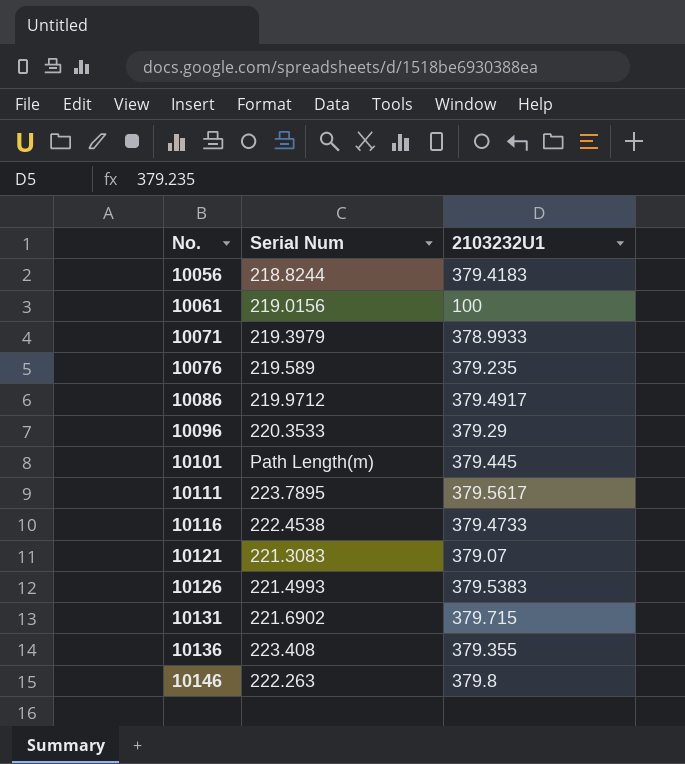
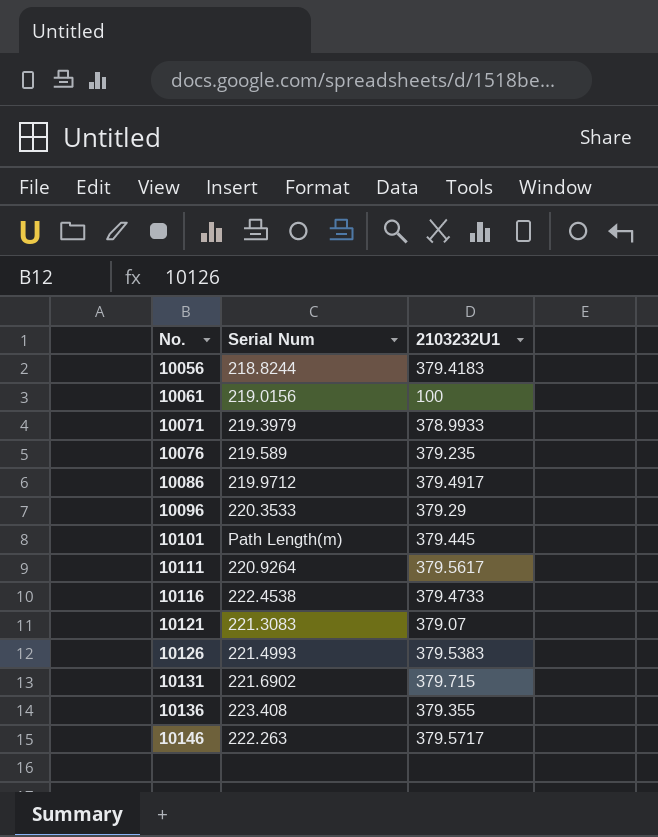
10111 | Serial Num: 223.7895 -> 220.9264
10146 | 2103232U1: 379.8 -> 379.5717

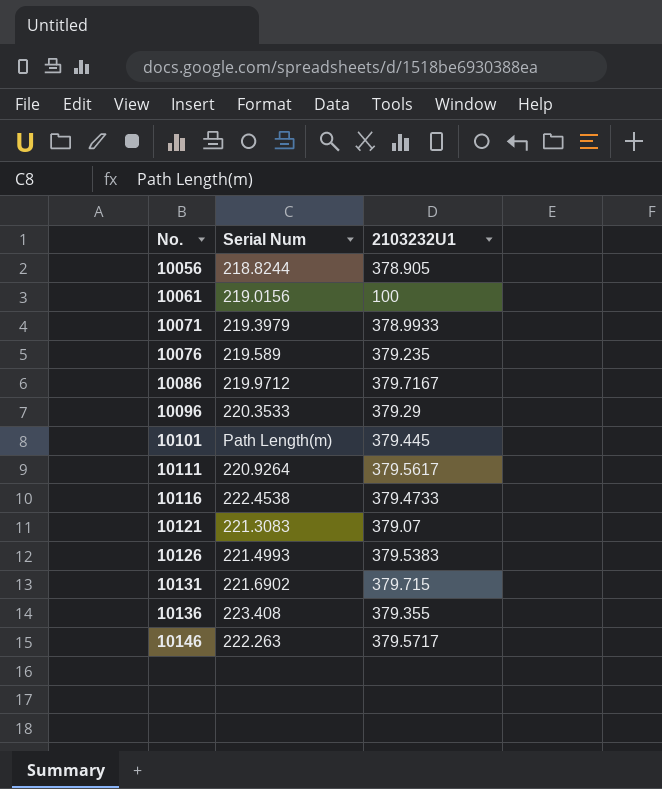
10056 | 2103232U1: 379.4183 -> 378.905
10086 | 2103232U1: 379.4917 -> 379.7167

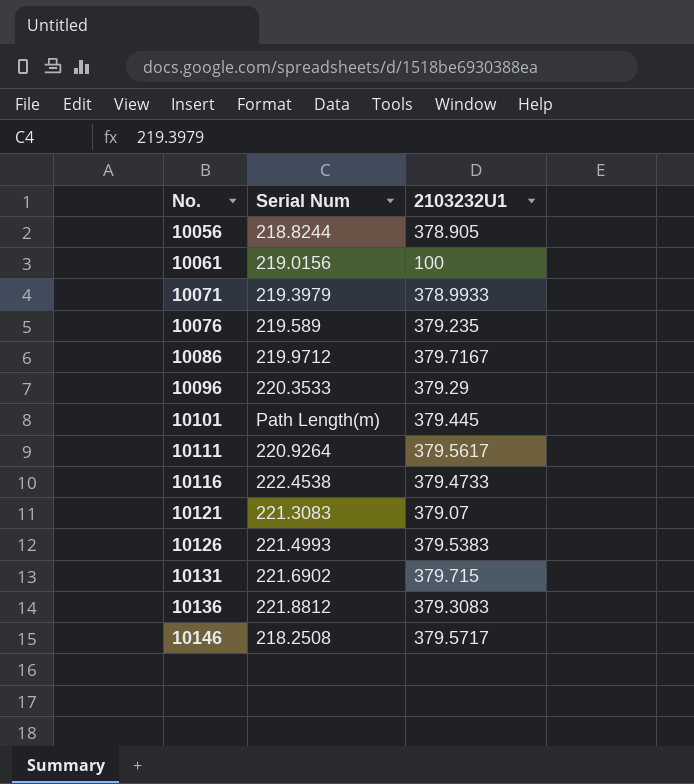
10136 | Serial Num: 223.408 -> 221.8812
10136 | 2103232U1: 379.355 -> 379.3083
10146 | Serial Num: 222.263 -> 218.2508

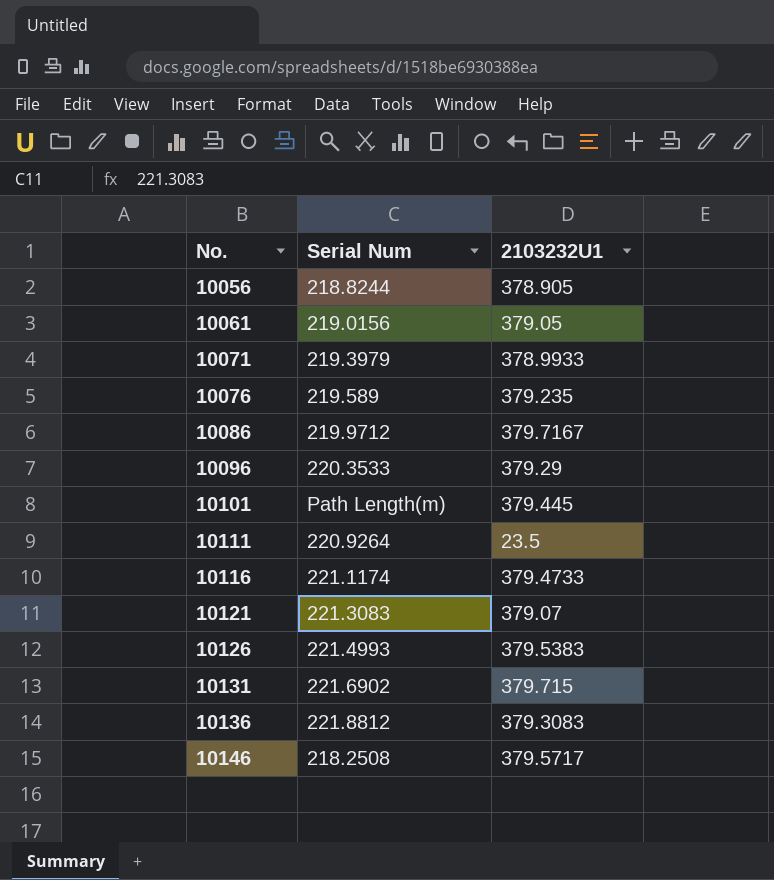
10061 | 2103232U1: 100 -> 379.05
10111 | 2103232U1: 379.5617 -> 23.5
10116 | Serial Num: 222.4538 -> 221.1174

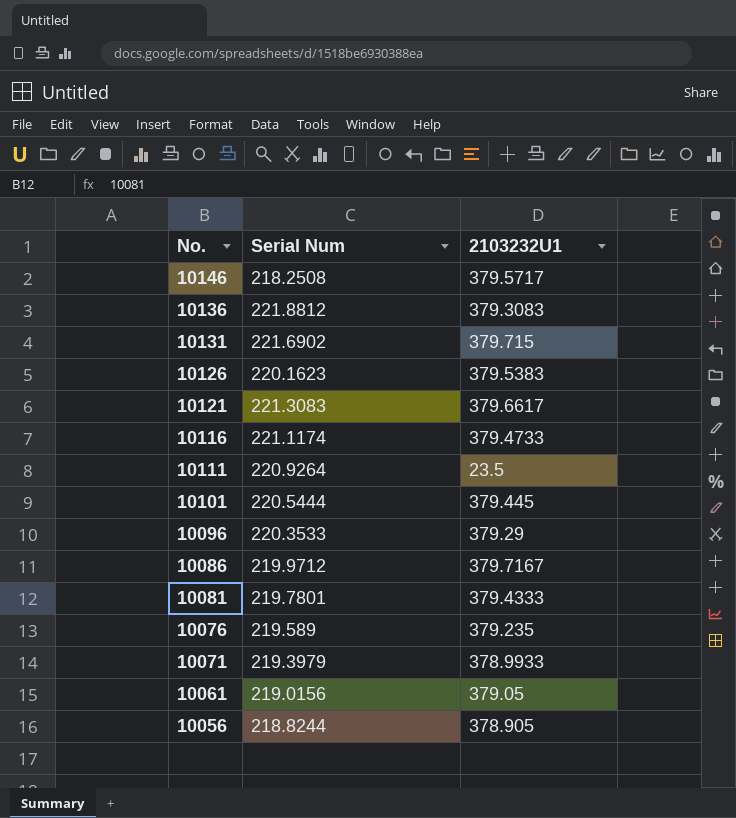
row order: No. ascending -> No. descending
10126 | Serial Num: 221.4993 -> 220.1623
10121 | 2103232U1: 379.07 -> 379.6617
10101 | Serial Num: Path Length(m) -> 220.5444
row 10081: none -> 219.7801 | 379.4333

